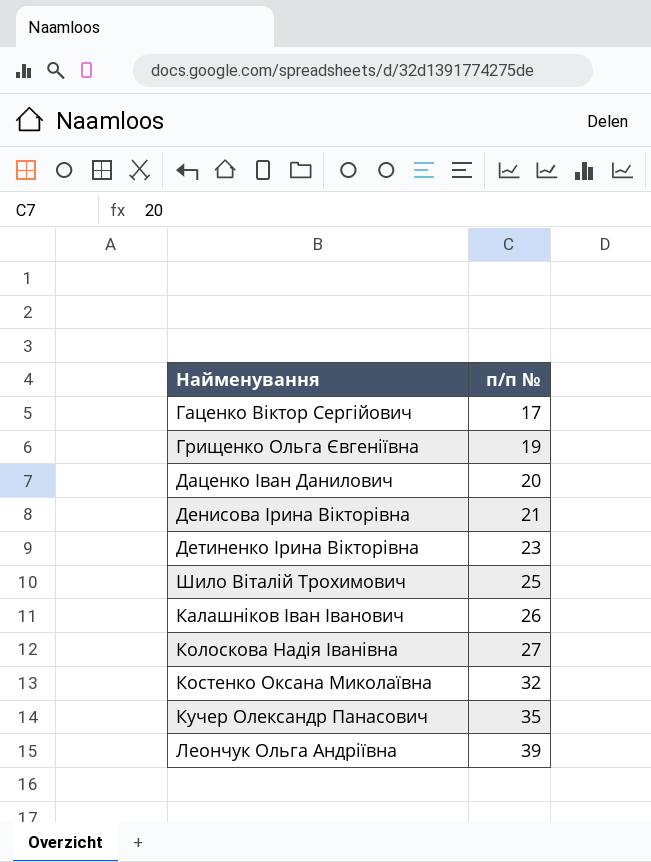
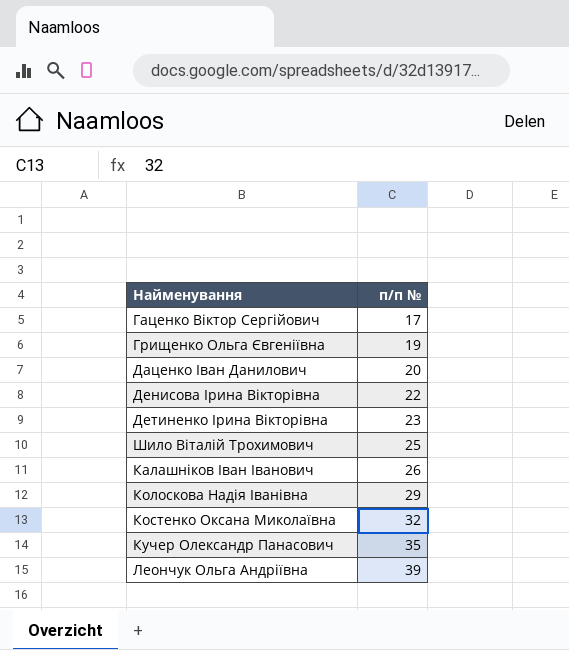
Денисова Ірина Вікторівна | п/п №: 21 -> 22
Колоскова Надія Іванівна | п/п №: 27 -> 29

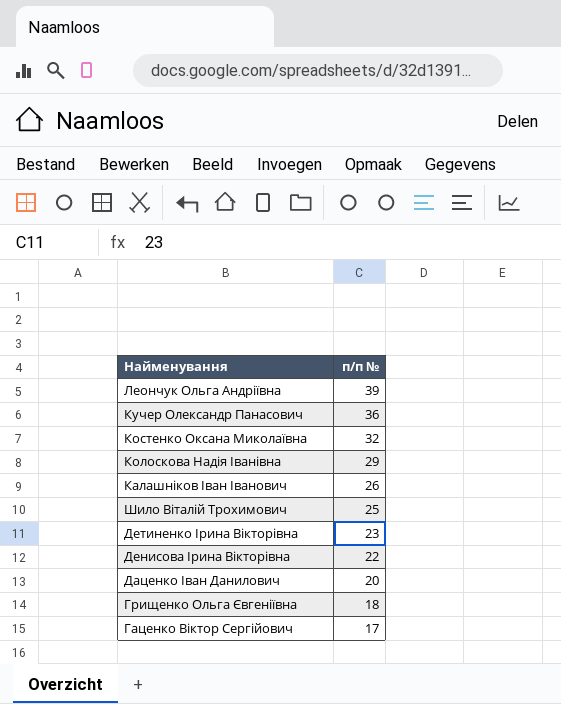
row order: п/п № ascending -> п/п № descending
Кучер Олександр Панасович | п/п №: 35 -> 36
Грищенко Ольга Євгеніївна | п/п №: 19 -> 18

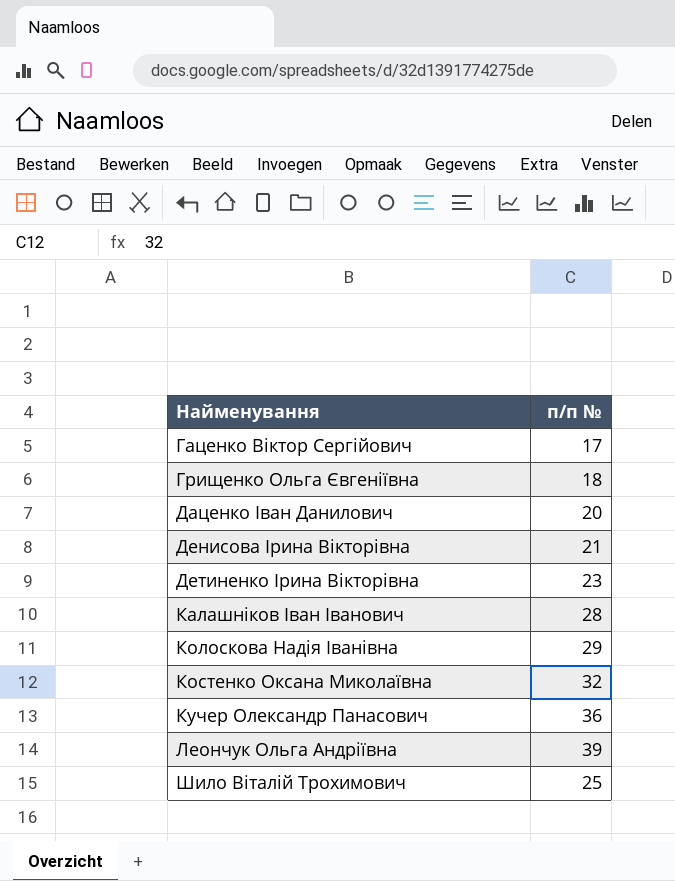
row order: п/п № descending -> Найменування ascending
Денисова Ірина Вікторівна | п/п №: 22 -> 21
Калашніков Іван Іванович | п/п №: 26 -> 28

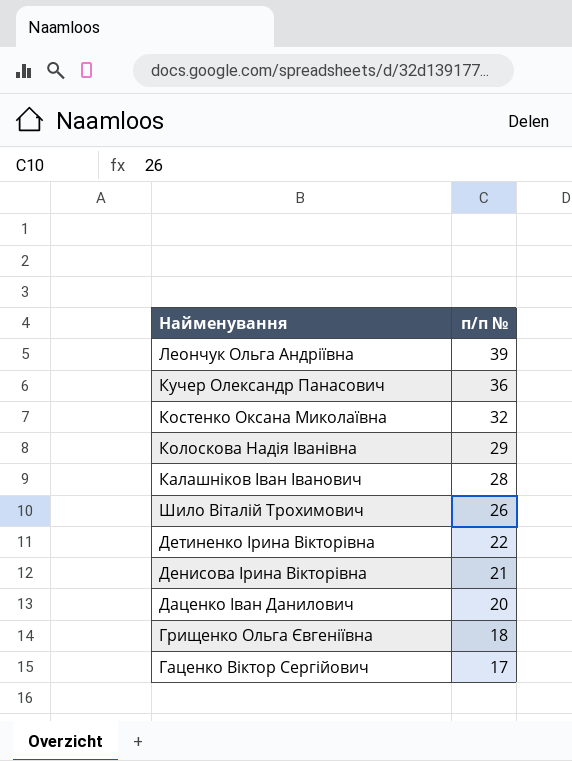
row order: Найменування ascending -> п/п № descending
Шило Віталій Трохимович | п/п №: 25 -> 26
Детиненко Ірина Вікторівна | п/п №: 23 -> 22

